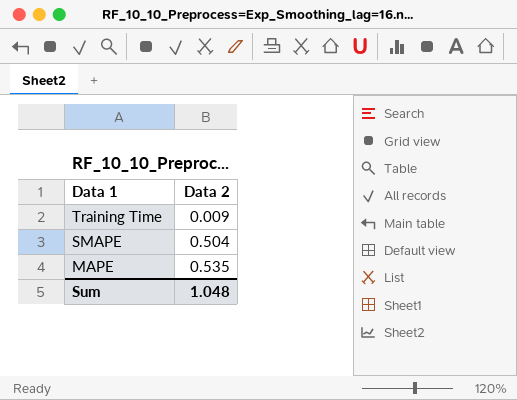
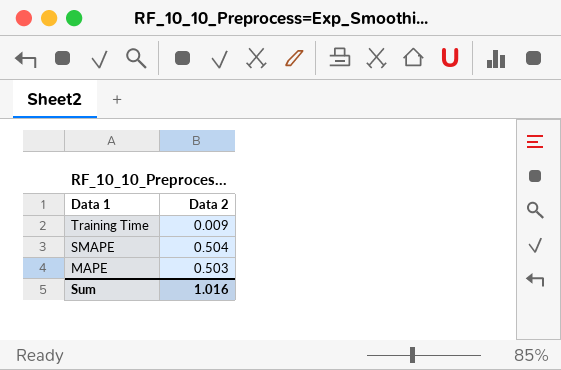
MAPE | Data 2: 0.535 -> 0.503
Sum | Data 2: 1.048 -> 1.016

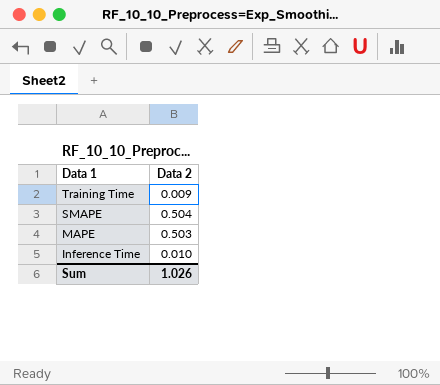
row Inference Time: none -> 0.010
Sum | Data 2: 1.016 -> 1.026

